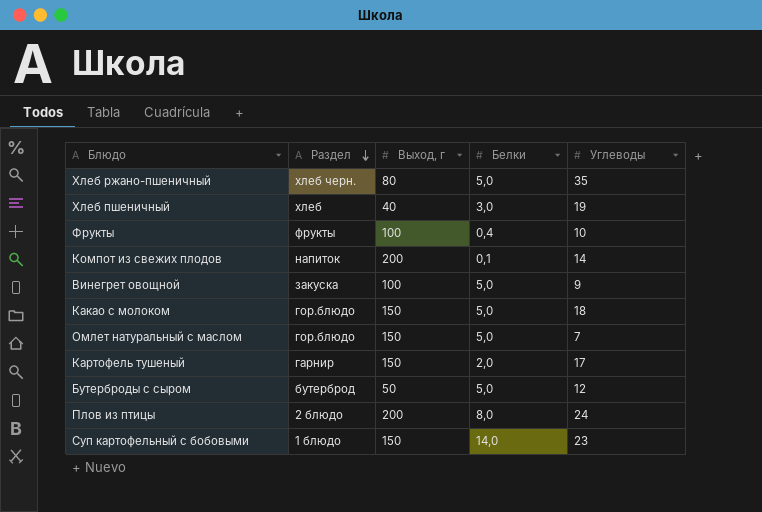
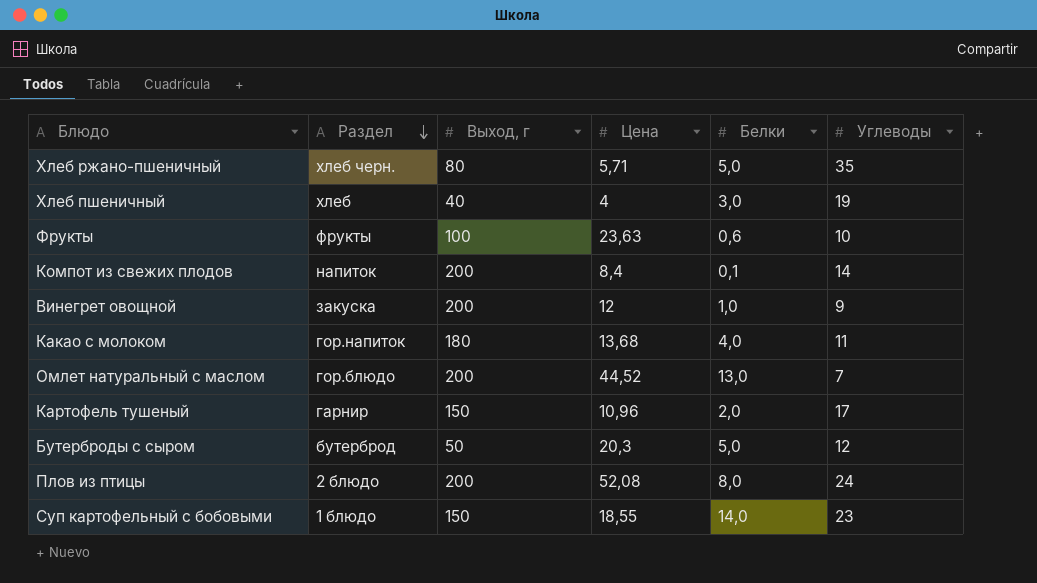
column Цена | position: none -> 4
Фрукты | Белки: 0,4 -> 0,6
Винегрет овощной | Выход, г: 100 -> 200
Винегрет овощной | Белки: 5,0 -> 1,0
Какао с молоком | Раздел: гор.блюдо -> гор.напиток
Какао с молоком | Выход, г: 150 -> 180
Какао с молоком | Белки: 5,0 -> 4,0
Какао с молоком | Углеводы: 18 -> 11
Омлет натуральный с маслом | Выход, г: 150 -> 200
Омлет натуральный с маслом | Белки: 5,0 -> 13,0

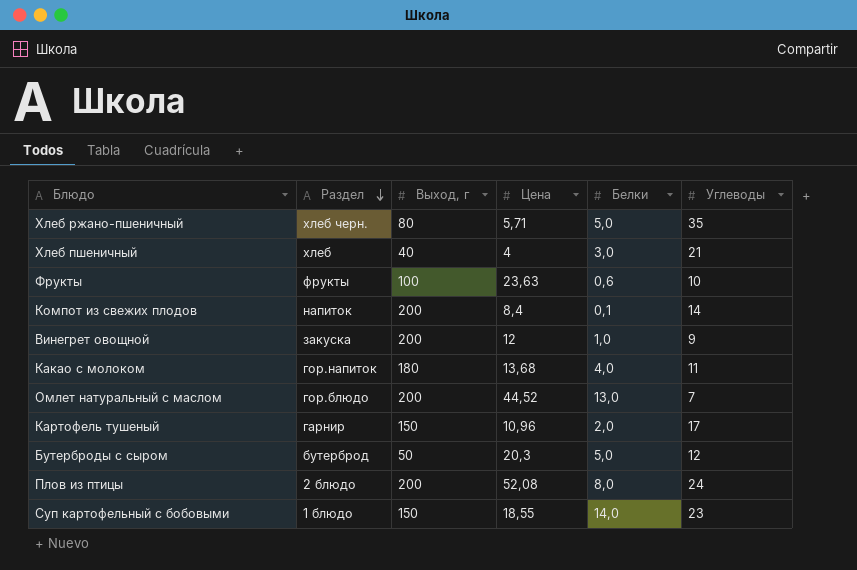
Хлеб пшеничный | Углеводы: 19 -> 21

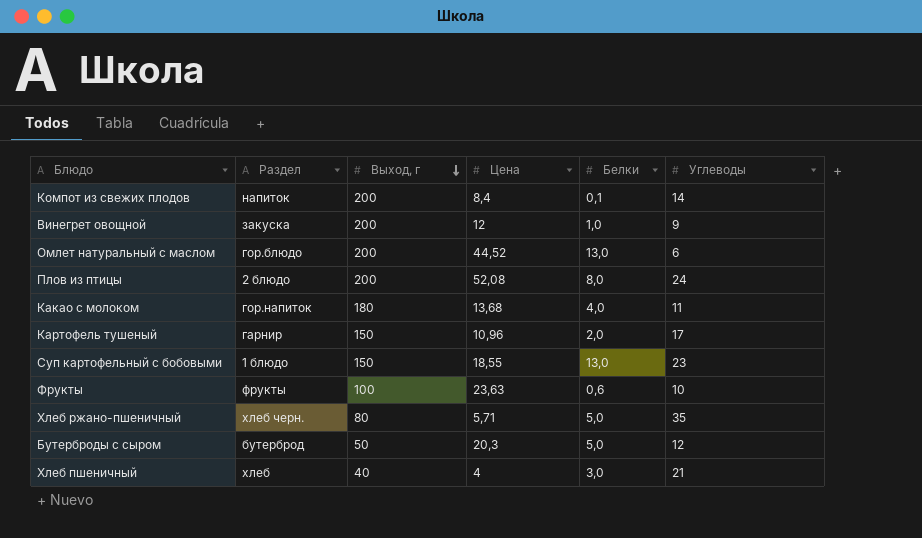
row order: Раздел descending -> Выход, г descending
Омлет натуральный с маслом | Углеводы: 7 -> 6
Суп картофельный с бобовыми | Белки: 14,0 -> 13,0

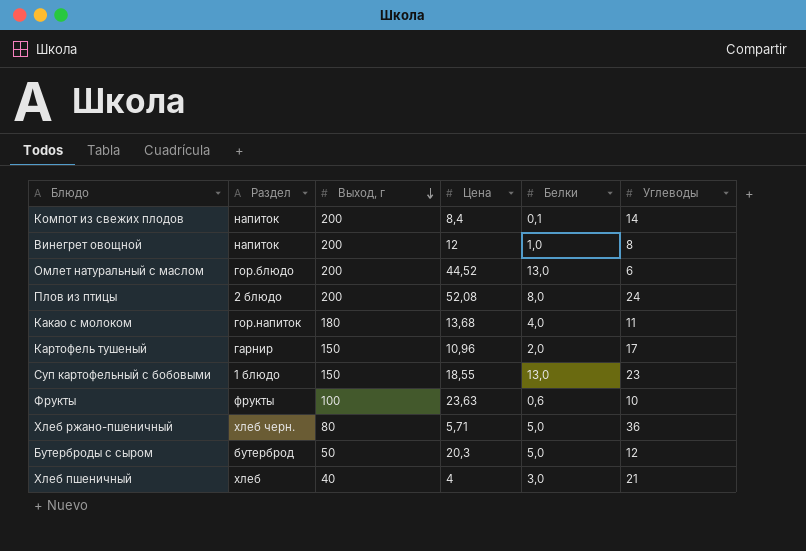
Винегрет овощной | Раздел: закуска -> напиток
Винегрет овощной | Углеводы: 9 -> 8
Хлеб ржано-пшеничный | Углеводы: 35 -> 36

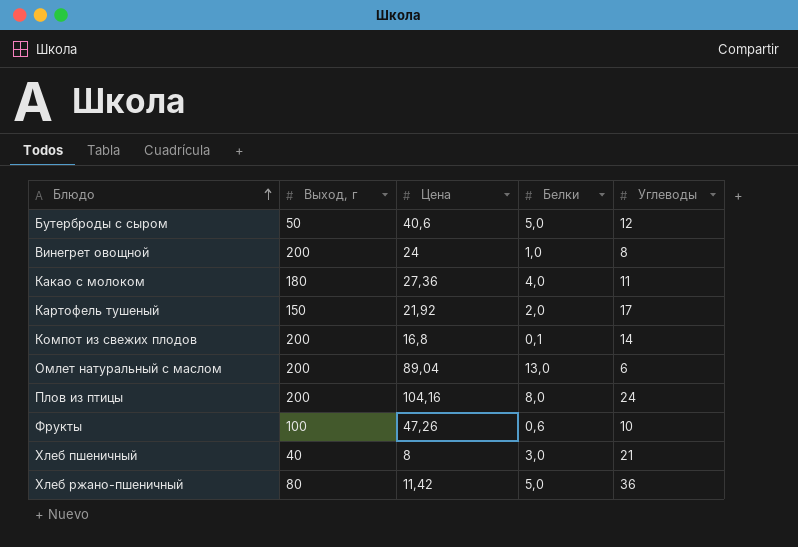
row order: Выход, г descending -> Блюдо ascending
column Раздел | position: 2 -> none
row Суп картофельный с бобовыми: 1 блюдо | 150 | 18,55 | 13,0 | 23 -> none
Бутерброды с сыром | Цена: 20,3 -> 40,6
Винегрет овощной | Цена: 12 -> 24
Какао с молоком | Цена: 13,68 -> 27,36
Картофель тушеный | Цена: 10,96 -> 21,92
Компот из свежих плодов | Цена: 8,4 -> 16,8
Омлет натуральный с маслом | Цена: 44,52 -> 89,04
Плов из птицы | Цена: 52,08 -> 104,16
Фрукты | Цена: 23,63 -> 47,26
Хлеб пшеничный | Цена: 4 -> 8
Хлеб ржано-пшеничный | Цена: 5,71 -> 11,42

